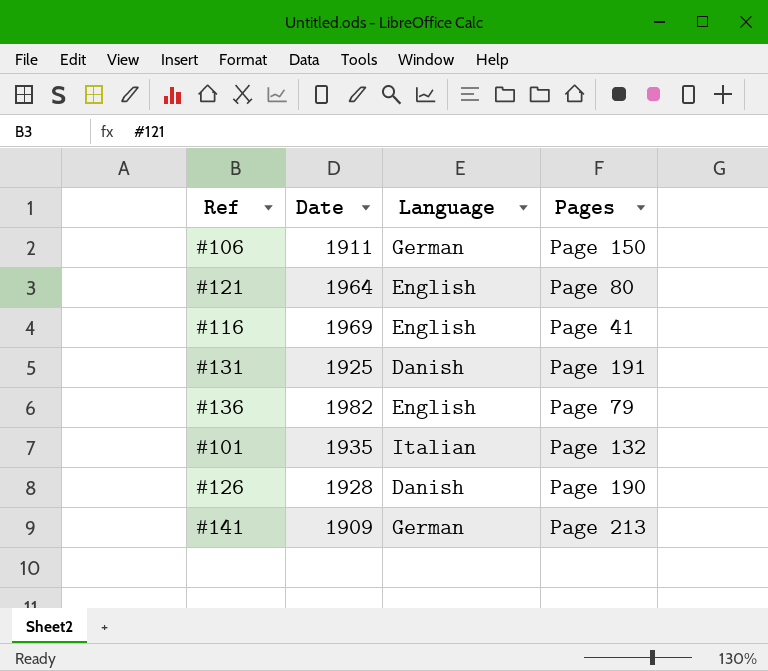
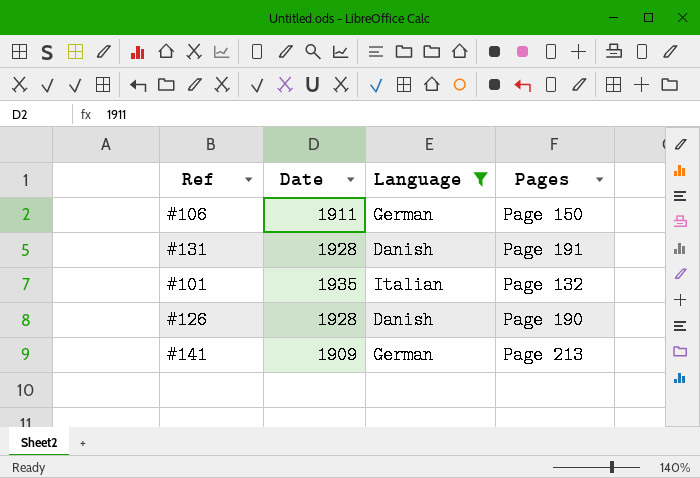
filter: none -> Language != English
#131 | Date: 1925 -> 1928

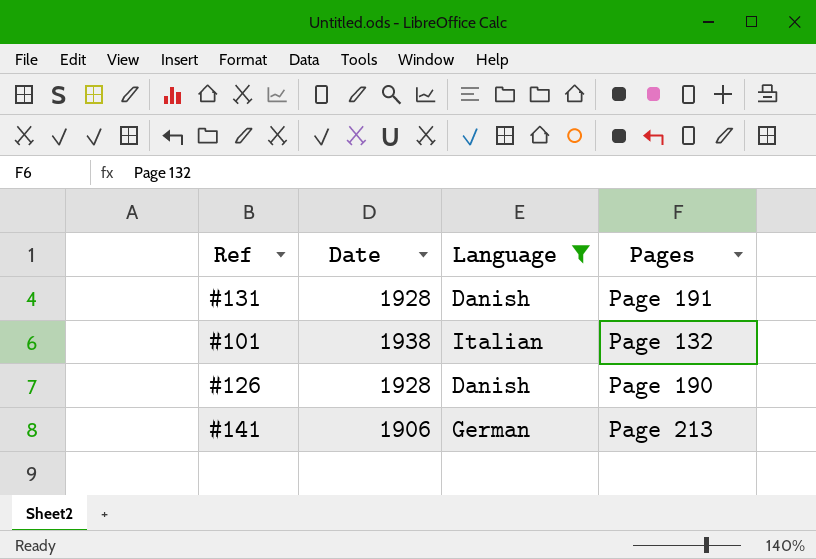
row #106: 1911 | German | Page 150 -> none
#101 | Date: 1935 -> 1938
#141 | Date: 1909 -> 1906

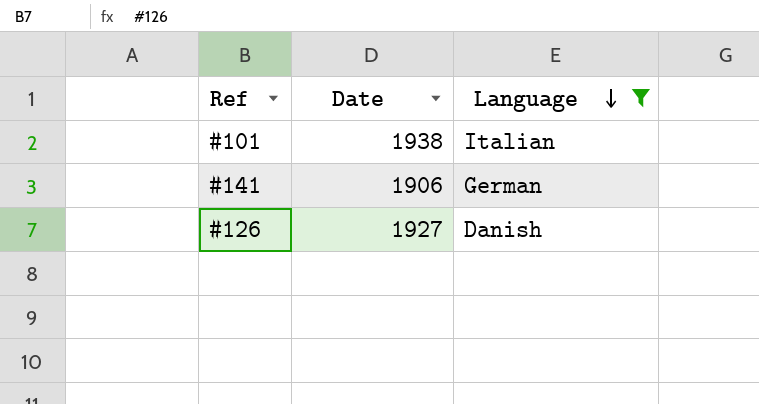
row order: none -> Language descending
column Pages | position: 4 -> none
row #131: 1928 | Danish | Page 191 -> none
#126 | Date: 1928 -> 1927

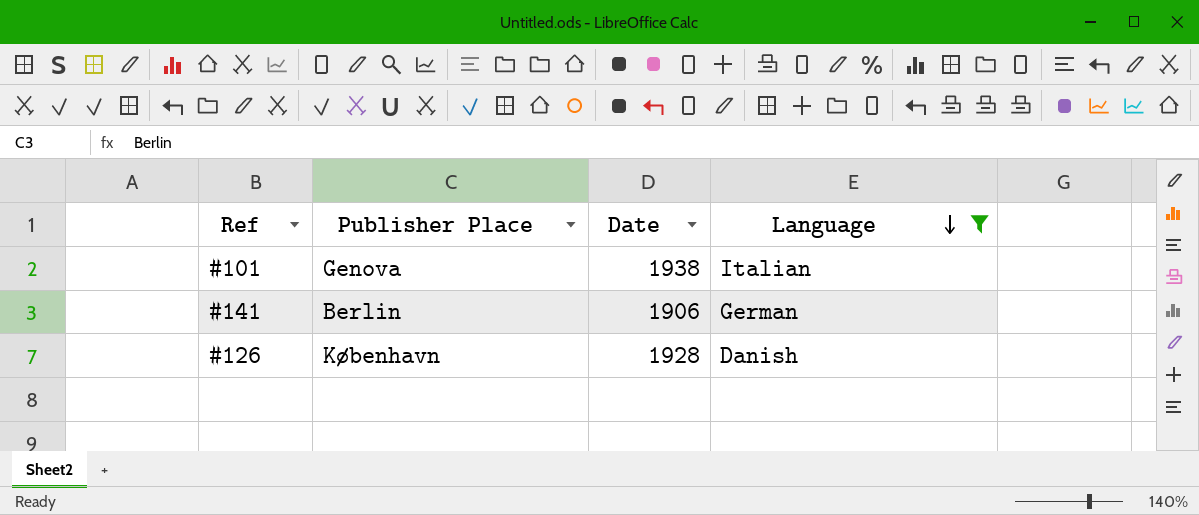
column Publisher Place | position: none -> 2
#126 | Date: 1927 -> 1928

